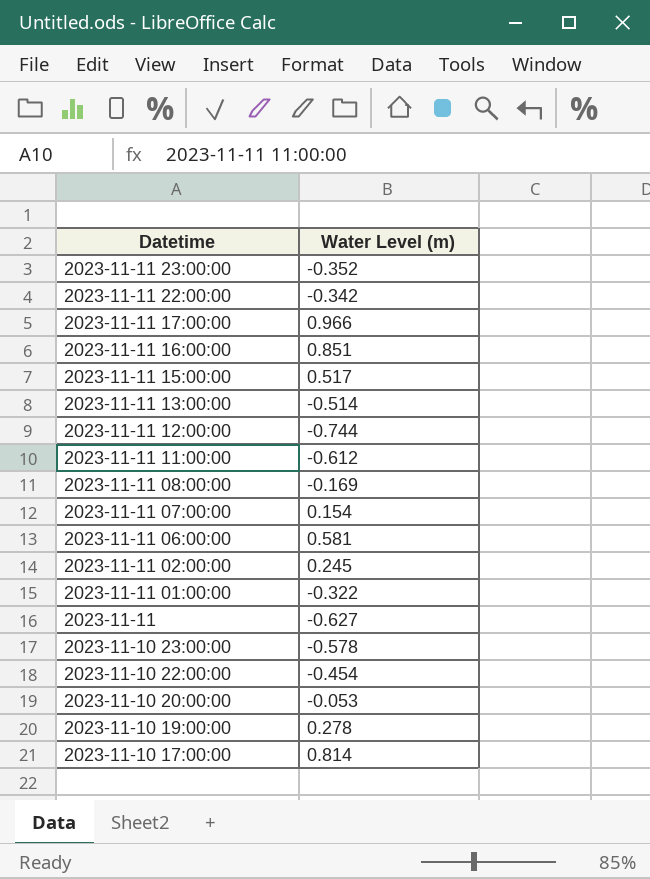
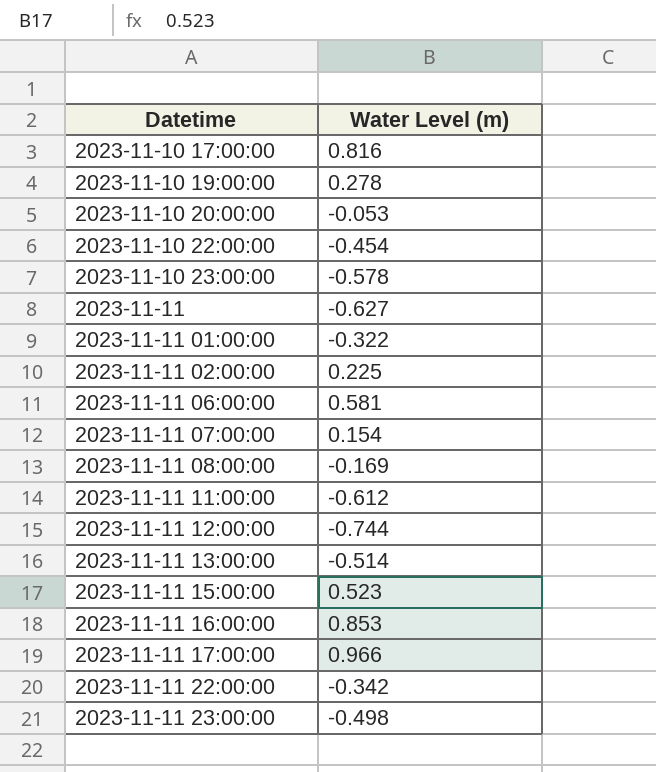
row order: Datetime descending -> Datetime ascending
2023-11-10 17:00:00 | Water Level (m): 0.814 -> 0.816
2023-11-11 02:00:00 | Water Level (m): 0.245 -> 0.225
2023-11-11 15:00:00 | Water Level (m): 0.517 -> 0.523
2023-11-11 16:00:00 | Water Level (m): 0.851 -> 0.853
2023-11-11 23:00:00 | Water Level (m): -0.352 -> -0.498

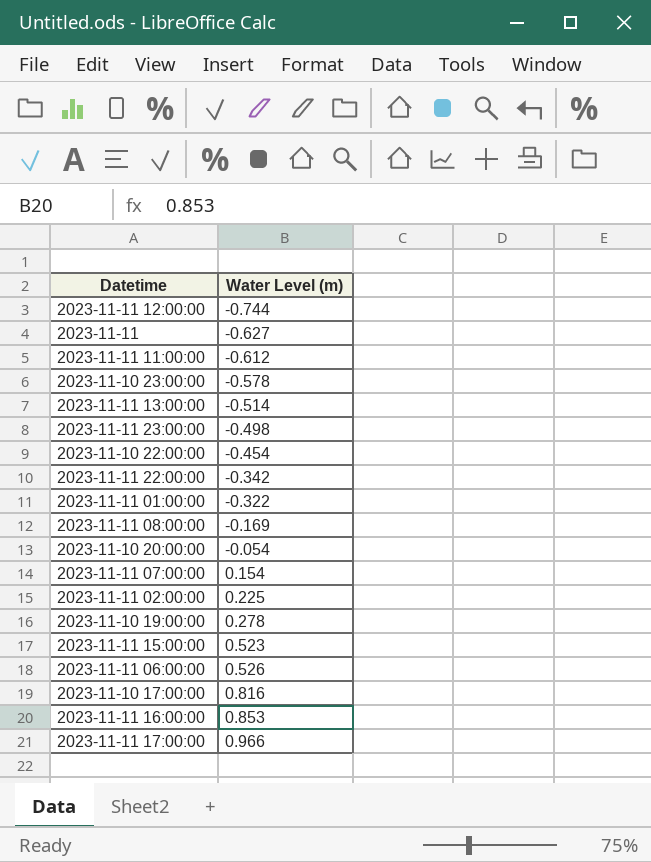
row order: Datetime ascending -> Water Level (m) ascending
2023-11-10 20:00:00 | Water Level (m): -0.053 -> -0.054
2023-11-11 06:00:00 | Water Level (m): 0.581 -> 0.526

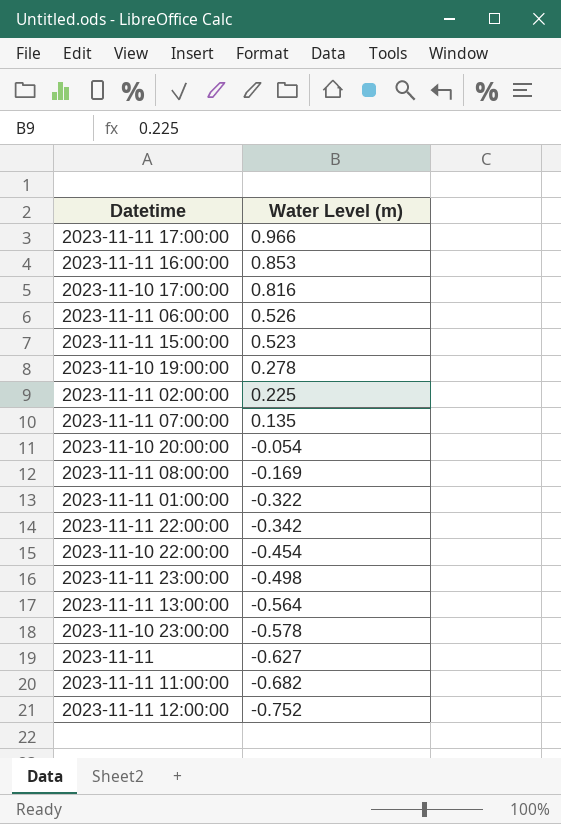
row order: Water Level (m) ascending -> Water Level (m) descending
2023-11-11 07:00:00 | Water Level (m): 0.154 -> 0.135
2023-11-11 13:00:00 | Water Level (m): -0.514 -> -0.564
2023-11-11 11:00:00 | Water Level (m): -0.612 -> -0.682
2023-11-11 12:00:00 | Water Level (m): -0.744 -> -0.752

